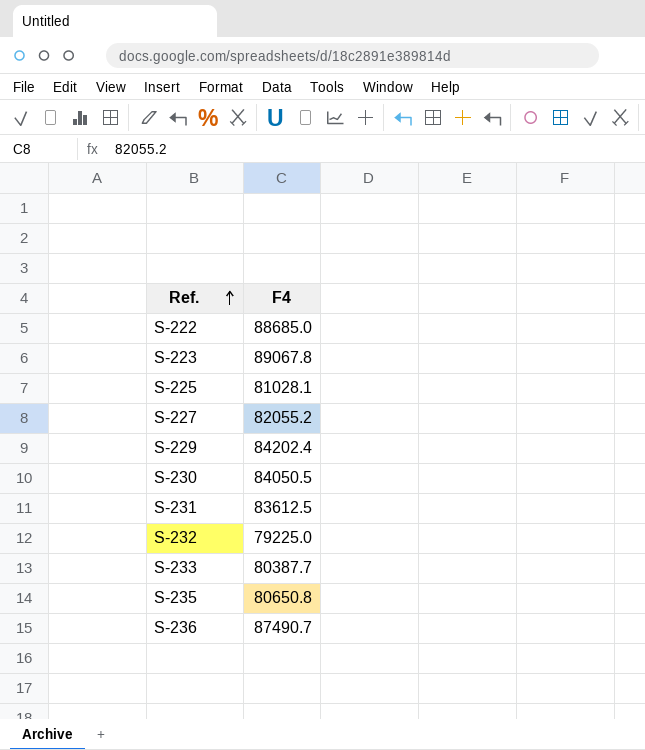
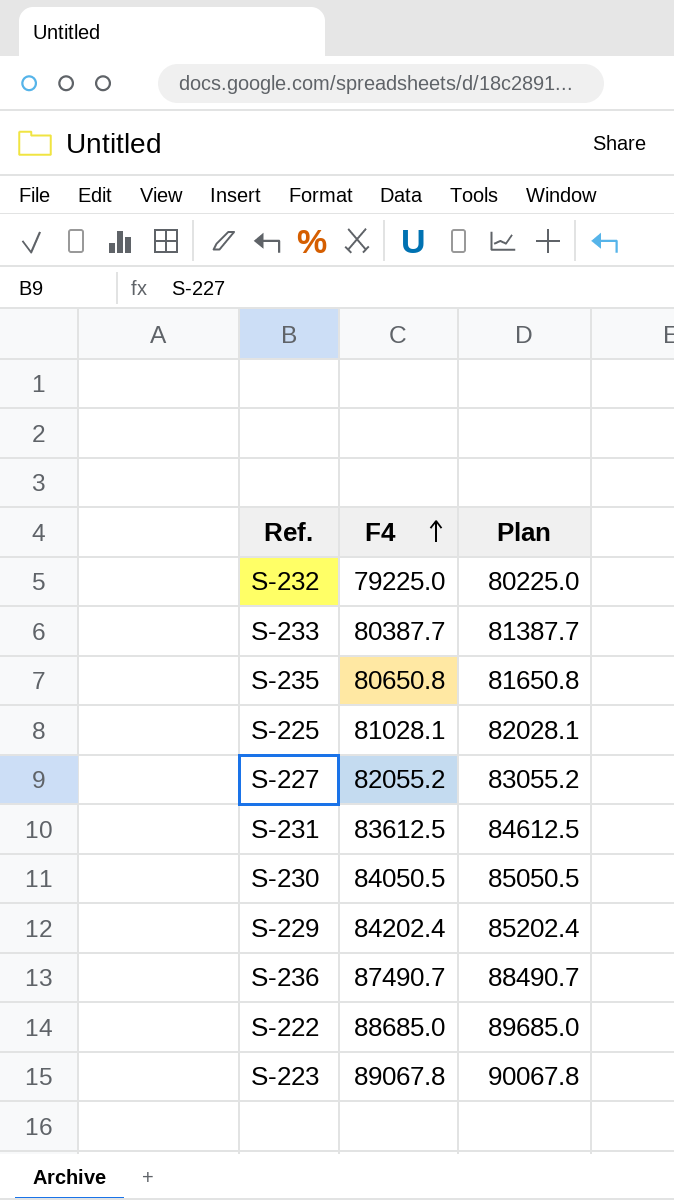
row order: Ref. ascending -> F4 ascending
column Plan | formula: none -> [F4] + 1000

